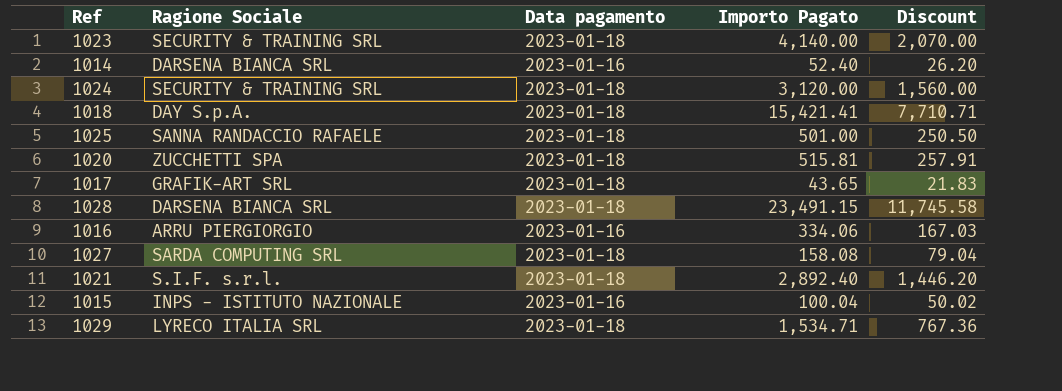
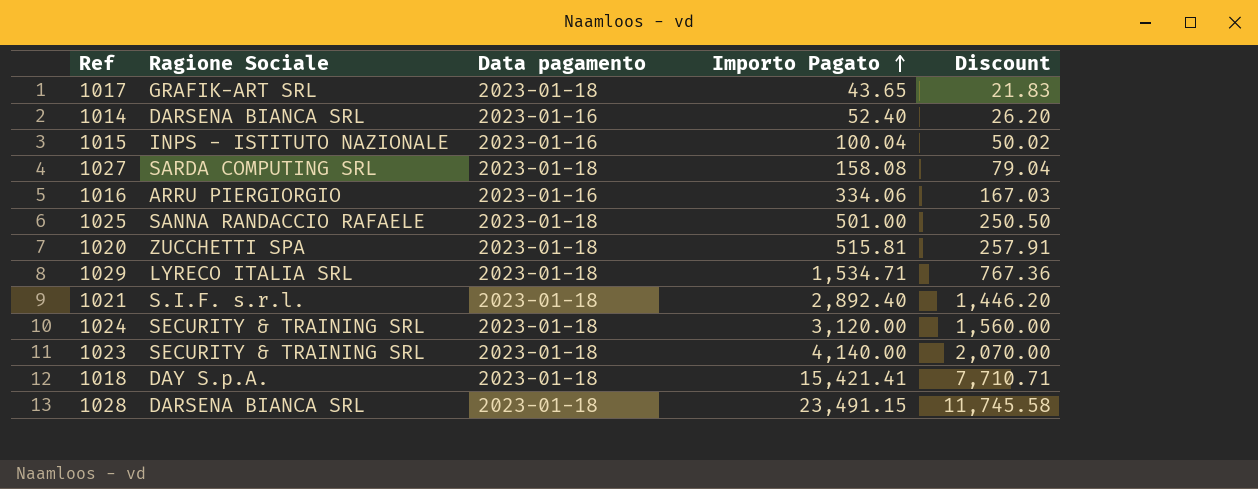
row order: none -> Importo Pagato ascending

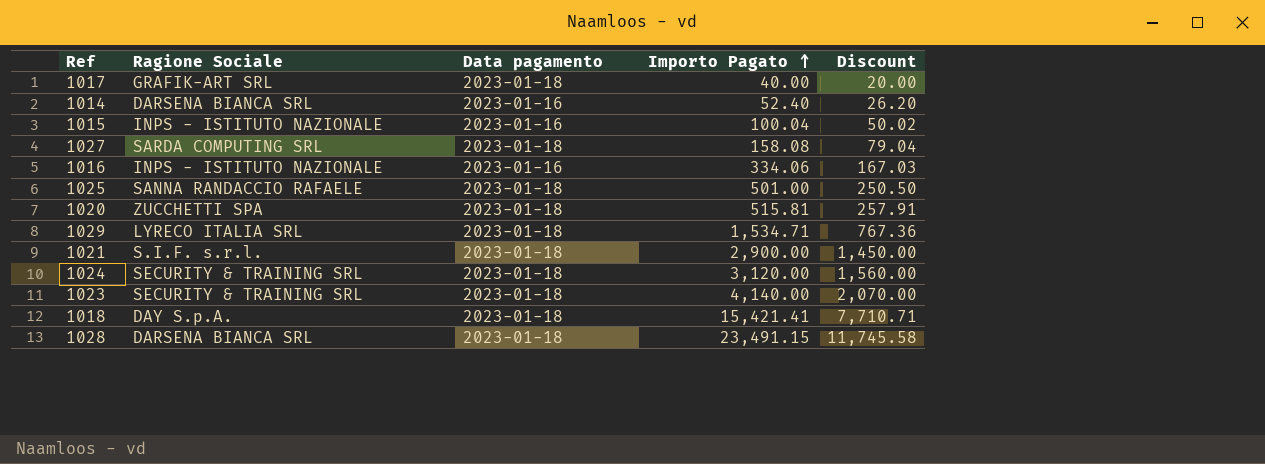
1017 | Importo Pagato: 43.65 -> 40.00
1017 | Discount: 21.83 -> 20.00
1016 | Ragione Sociale: ARRU PIERGIORGIO -> INPS - ISTITUTO NAZIONALE
1021 | Importo Pagato: 2,892.40 -> 2,900.00
1021 | Discount: 1,446.20 -> 1,450.00

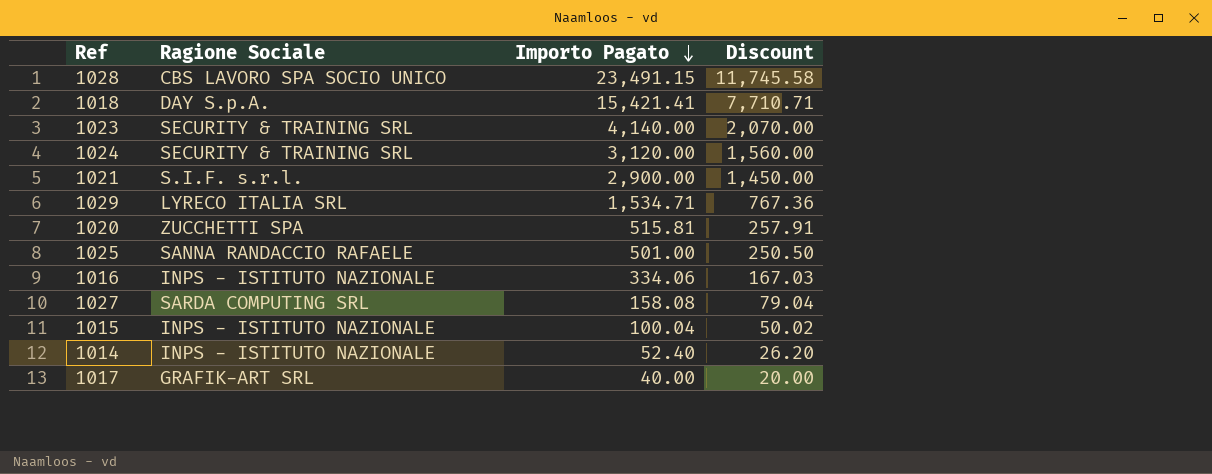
row order: Importo Pagato ascending -> Importo Pagato descending
column Data pagamento | position: 3 -> none
1028 | Ragione Sociale: DARSENA BIANCA SRL -> CBS LAVORO SPA SOCIO UNICO
1014 | Ragione Sociale: DARSENA BIANCA SRL -> INPS - ISTITUTO NAZIONALE

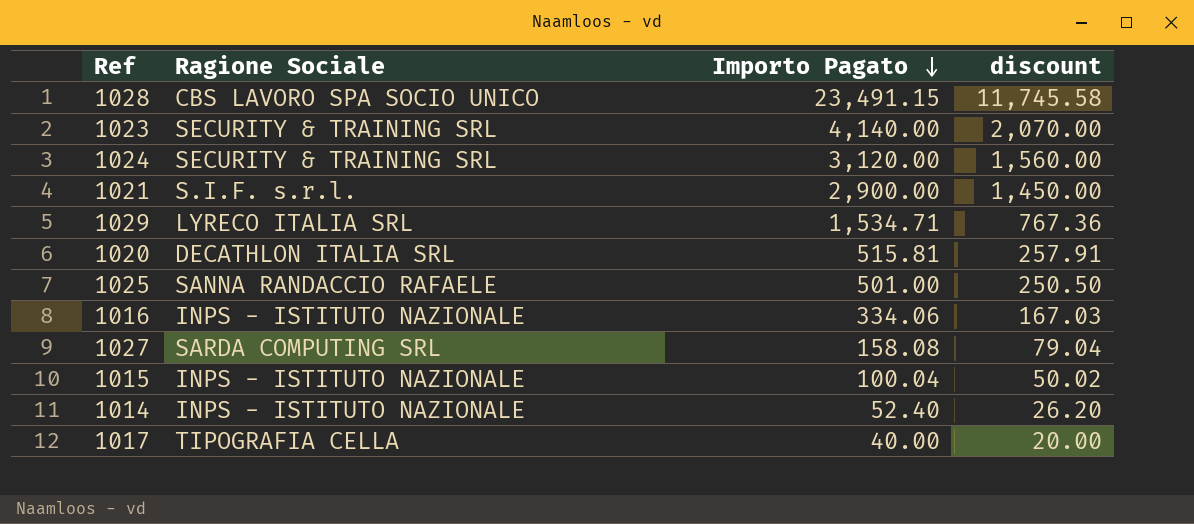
column name: Discount -> discount
row 1018: DAY S.p.A. | 15,421.41 | 7,710.71 -> none
1020 | Ragione Sociale: ZUCCHETTI SPA -> DECATHLON ITALIA SRL
1017 | Ragione Sociale: GRAFIK-ART SRL -> TIPOGRAFIA CELLA

